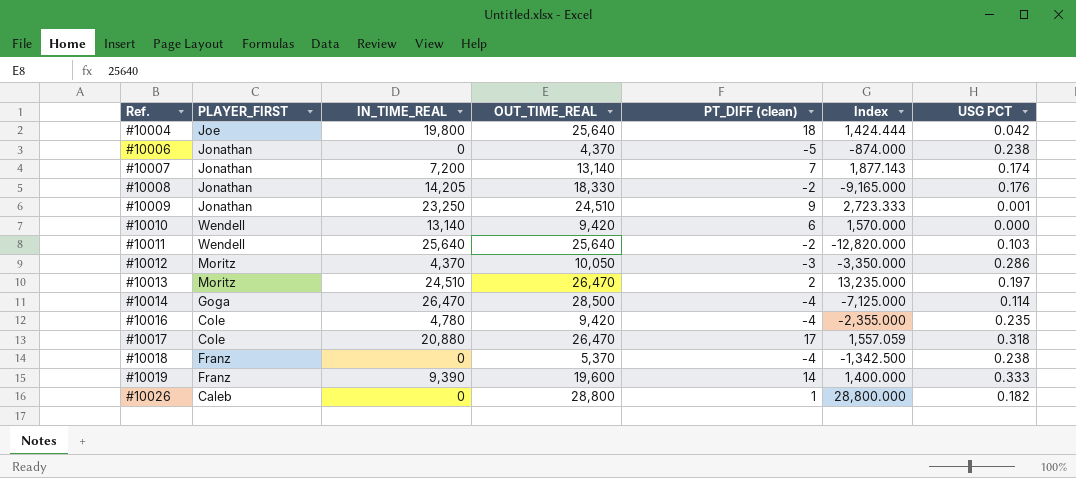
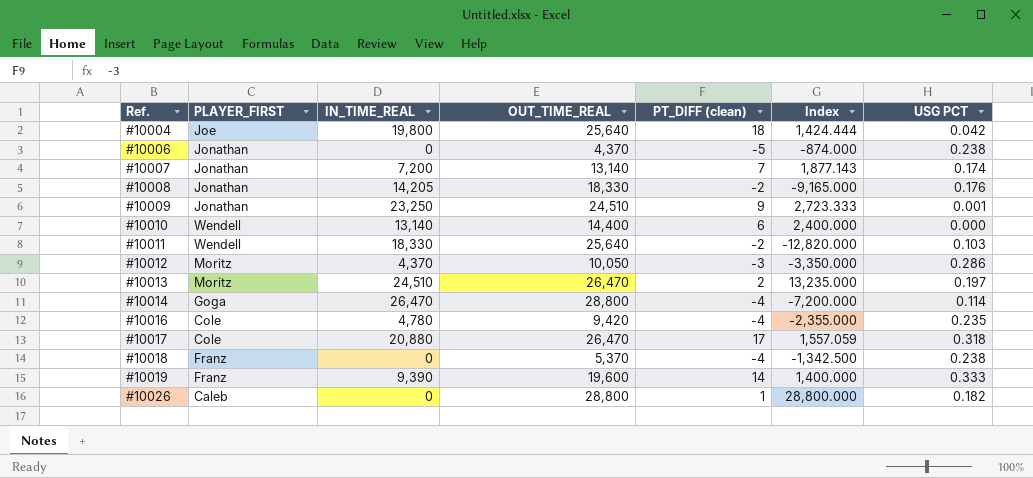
#10010 | OUT_TIME_REAL: 9,420 -> 14,400
#10010 | Index: 1,570.000 -> 2,400.000
#10011 | IN_TIME_REAL: 25,640 -> 18,330
#10014 | OUT_TIME_REAL: 28,500 -> 28,800
#10014 | Index: -7,125.000 -> -7,200.000

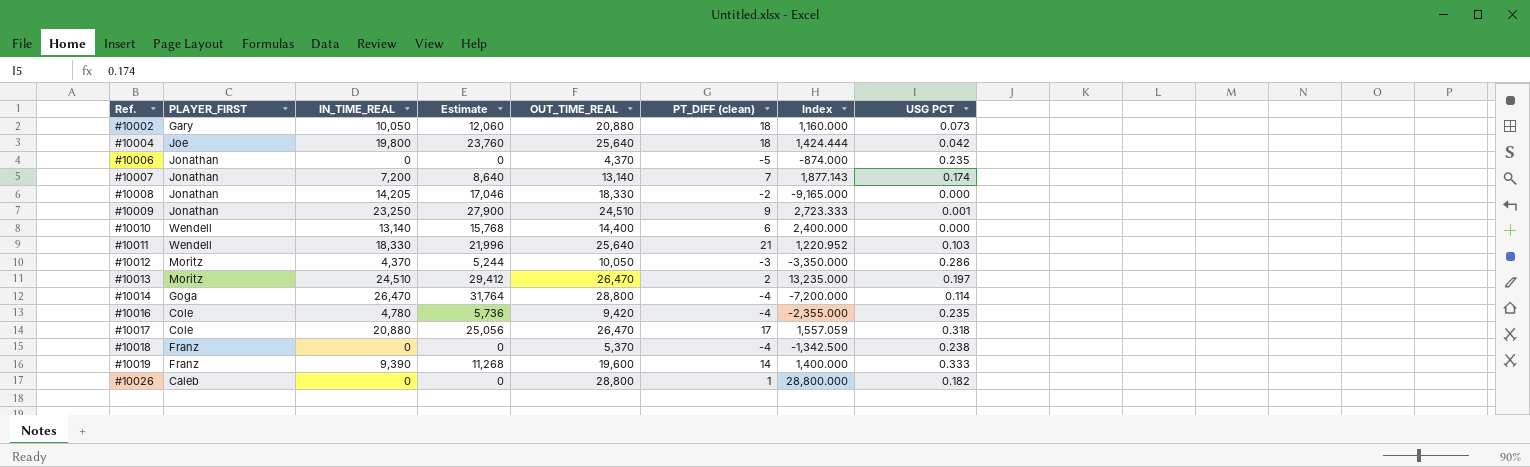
column Estimate | formula: none -> [IN_TIME_REAL] * 1.2
row #10002: none -> Gary | 10,050 | 12,060 | 20,880 | 18 | 1,160.000 | 0.073
#10006 | USG PCT: 0.238 -> 0.235
#10008 | USG PCT: 0.176 -> 0.000
#10011 | PT_DIFF (clean): -2 -> 21
#10011 | Index: -12,820.000 -> 1,220.952

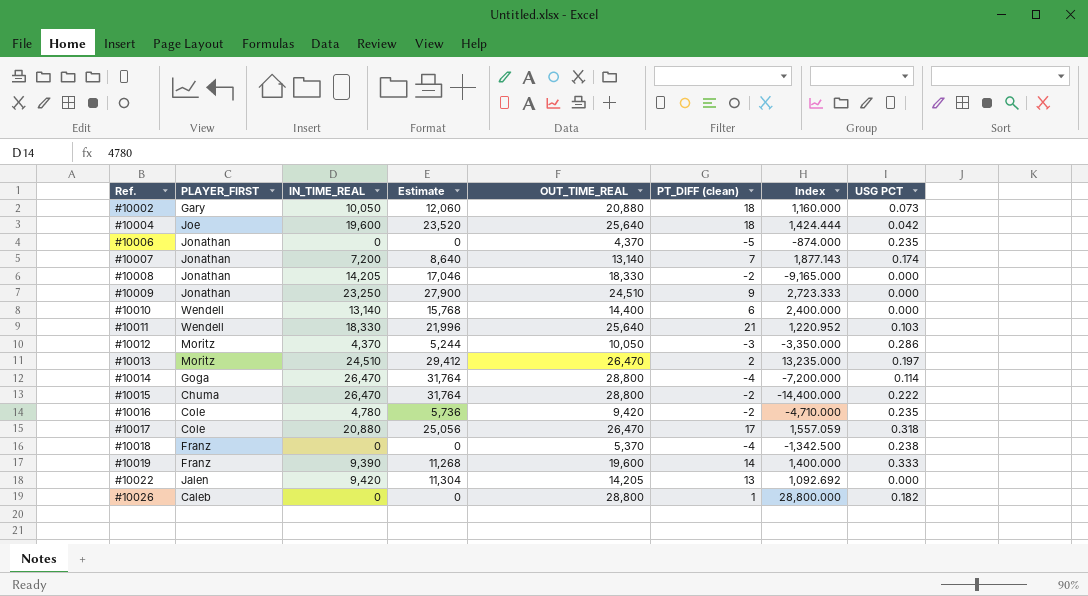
#10004 | IN_TIME_REAL: 19,800 -> 19,600
#10004 | Estimate: 23,760 -> 23,520
#10009 | USG PCT: 0.001 -> 0.000
row #10015: none -> Chuma | 26,470 | 31,764 | 28,800 | -2 | -14,400.000 | 0.222
#10016 | PT_DIFF (clean): -4 -> -2
#10016 | Index: -2,355.000 -> -4,710.000
row #10022: none -> Jalen | 9,420 | 11,304 | 14,205 | 13 | 1,092.692 | 0.000

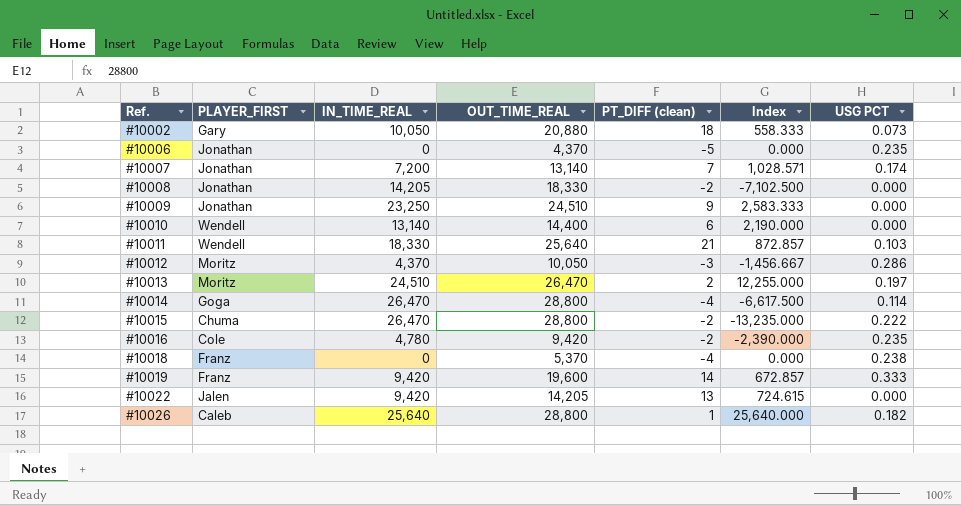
column Estimate | formula: [IN_TIME_REAL] * 1.2 -> none
column Index | formula: [OUT_TIME_REAL] / [PT_DIFF (clean)] -> [IN_TIME_REAL] / [PT_DIFF (clean)]
row #10004: Joe | 19,600 | 23,520 | 25,640 | 18 | 1,424.444 | 0.042 -> none
row #10017: Cole | 20,880 | 25,056 | 26,470 | 17 | 1,557.059 | 0.318 -> none
#10019 | IN_TIME_REAL: 9,390 -> 9,420
#10026 | IN_TIME_REAL: 0 -> 25,640

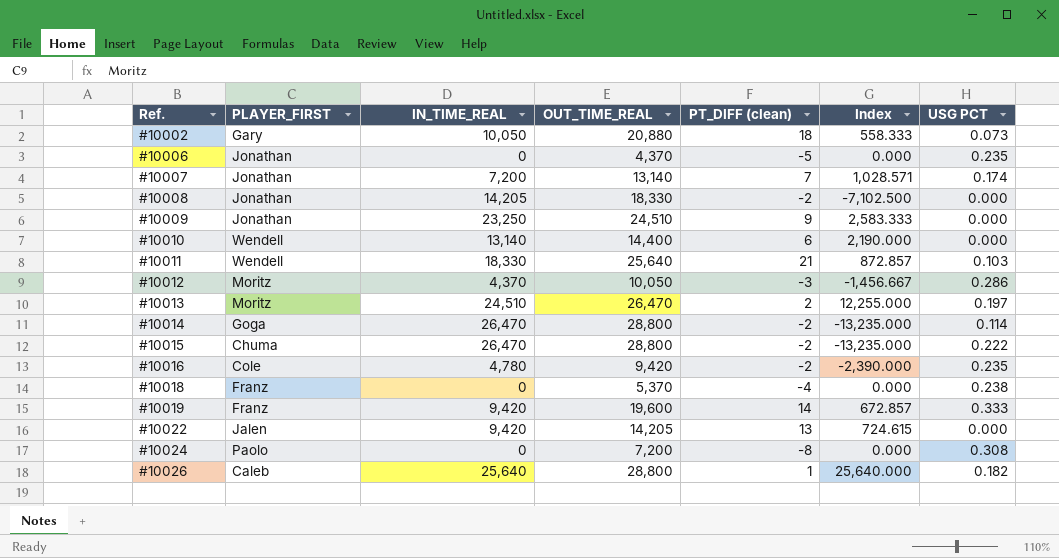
#10014 | PT_DIFF (clean): -4 -> -2
#10014 | Index: -6,617.500 -> -13,235.000
row #10024: none -> Paolo | 0 | 7,200 | -8 | 0.000 | 0.308

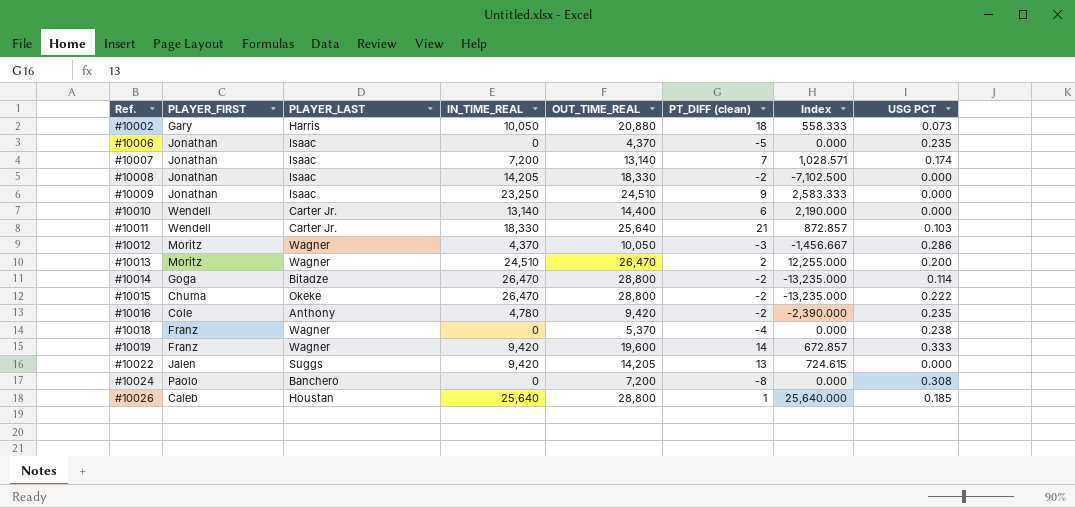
column PLAYER_LAST | position: none -> 3
#10013 | USG PCT: 0.197 -> 0.200
#10026 | USG PCT: 0.182 -> 0.185

